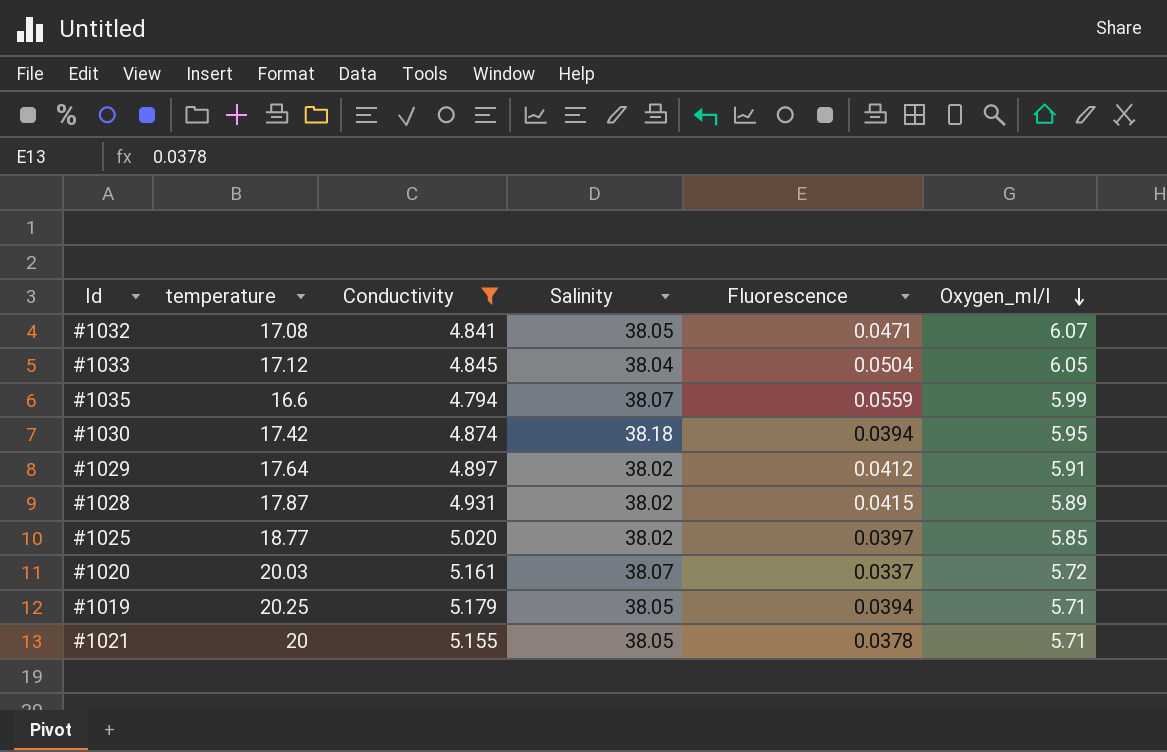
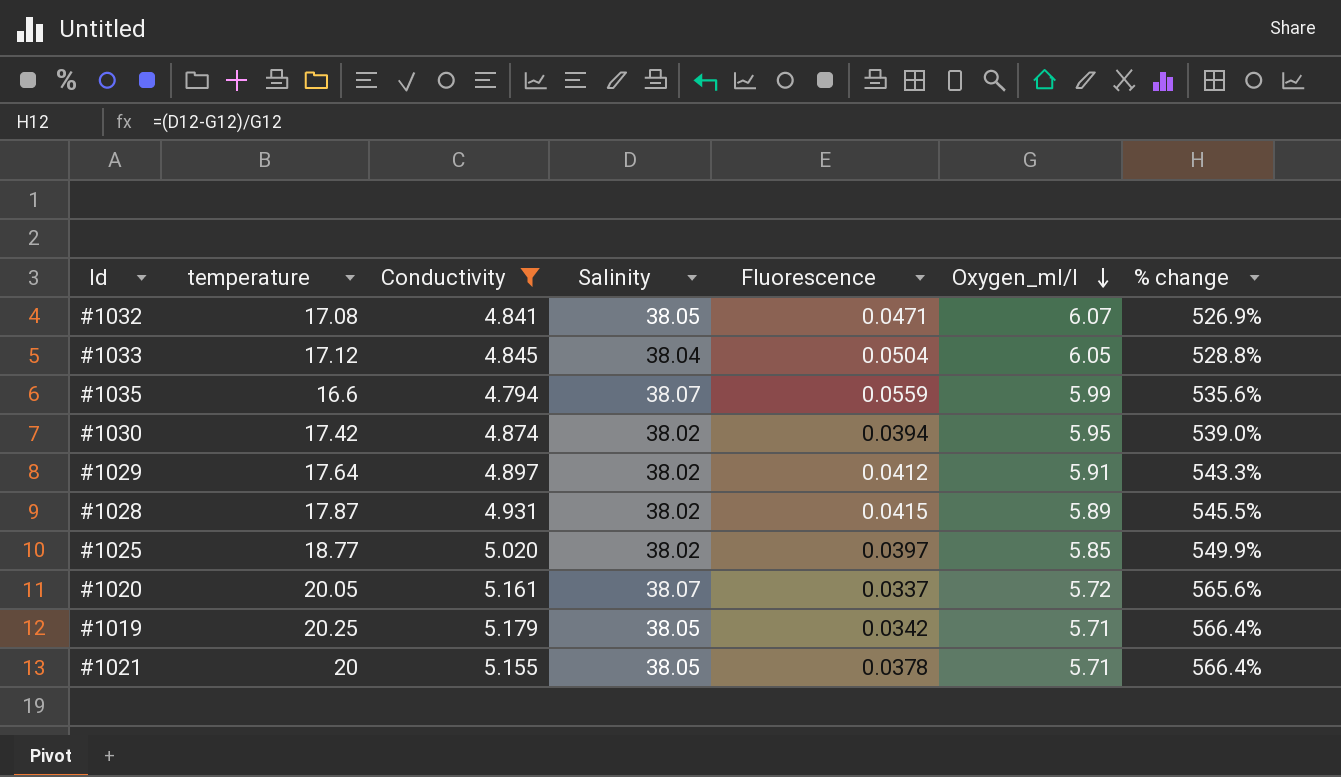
column % change | formula: none -> ([Salinity] - [Oxygen_ml/l]) / [Oxygen_ml/l]
#1030 | Salinity: 38.18 -> 38.02
#1020 | temperature: 20.03 -> 20.05
#1019 | Fluorescence: 0.0394 -> 0.0342

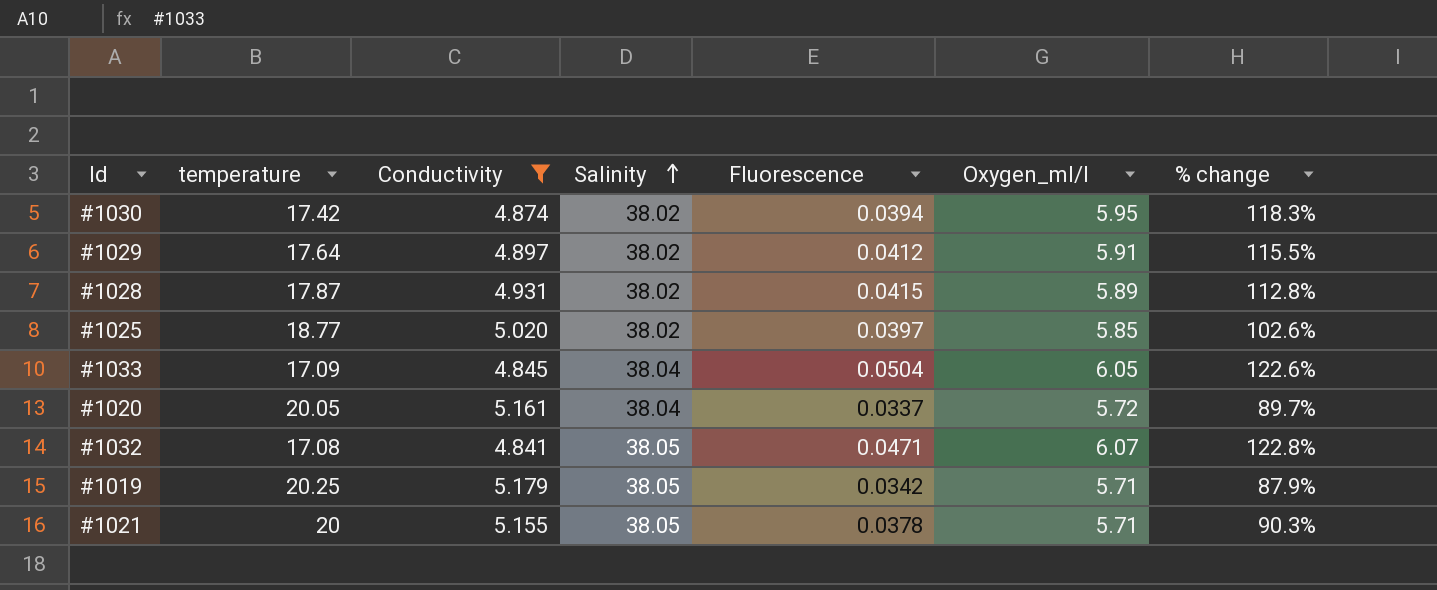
row order: Oxygen_ml/l descending -> Salinity ascending
column % change | formula: ([Salinity] - [Oxygen_ml/l]) / [Oxygen_ml/l] -> ([Salinity] - [temperature]) / [temperature]
row #1035: 16.6 | 4.794 | 38.07 | 0.0559 | 5.99 | 535.6% -> none
#1033 | temperature: 17.12 -> 17.09
#1020 | Salinity: 38.07 -> 38.04

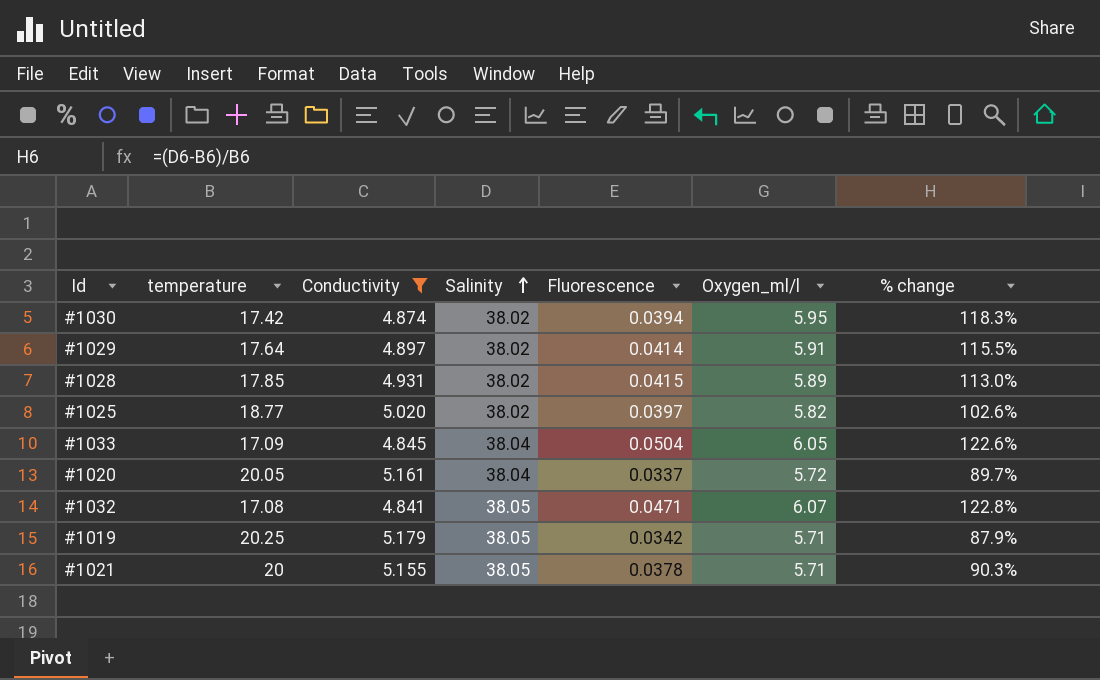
#1029 | Fluorescence: 0.0412 -> 0.0414
#1028 | temperature: 17.87 -> 17.85
#1028 | % change: 112.8% -> 113.0%
#1025 | Oxygen_ml/l: 5.85 -> 5.82

